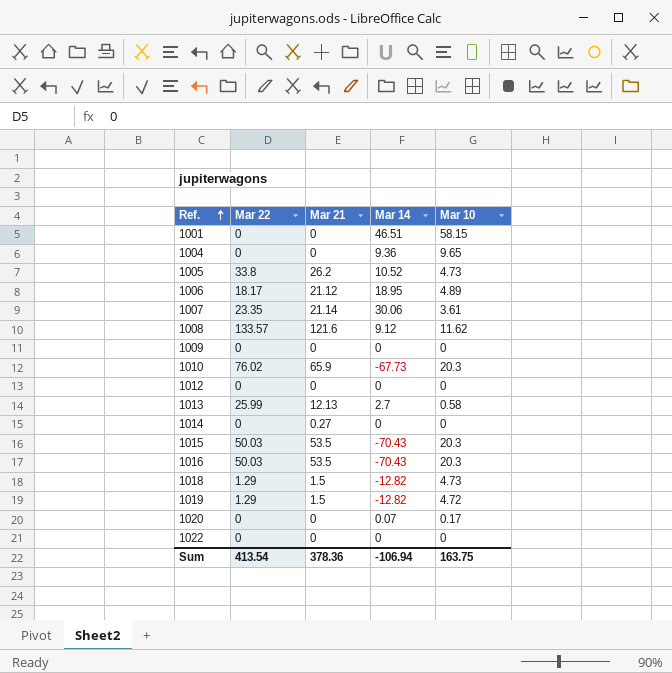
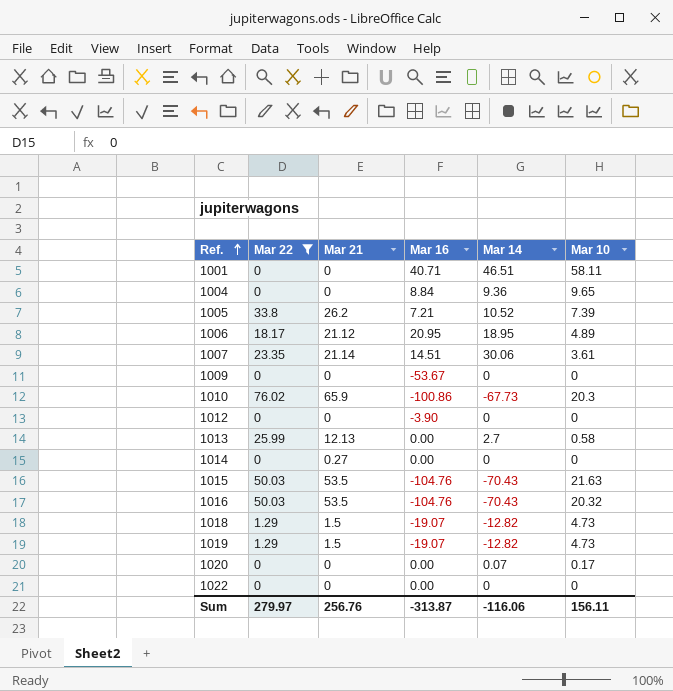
filter: none -> Mar 22 != 133.57
column Mar 16 | position: none -> 4
1001 | Mar 10: 58.15 -> 58.11
1005 | Mar 10: 4.73 -> 7.39
1015 | Mar 10: 20.3 -> 21.63
1016 | Mar 10: 20.3 -> 20.32
1019 | Mar 10: 4.72 -> 4.73
Sum | Mar 22: 413.54 -> 279.97
Sum | Mar 21: 378.36 -> 256.76
Sum | Mar 14: -106.94 -> -116.06
Sum | Mar 10: 163.75 -> 156.11

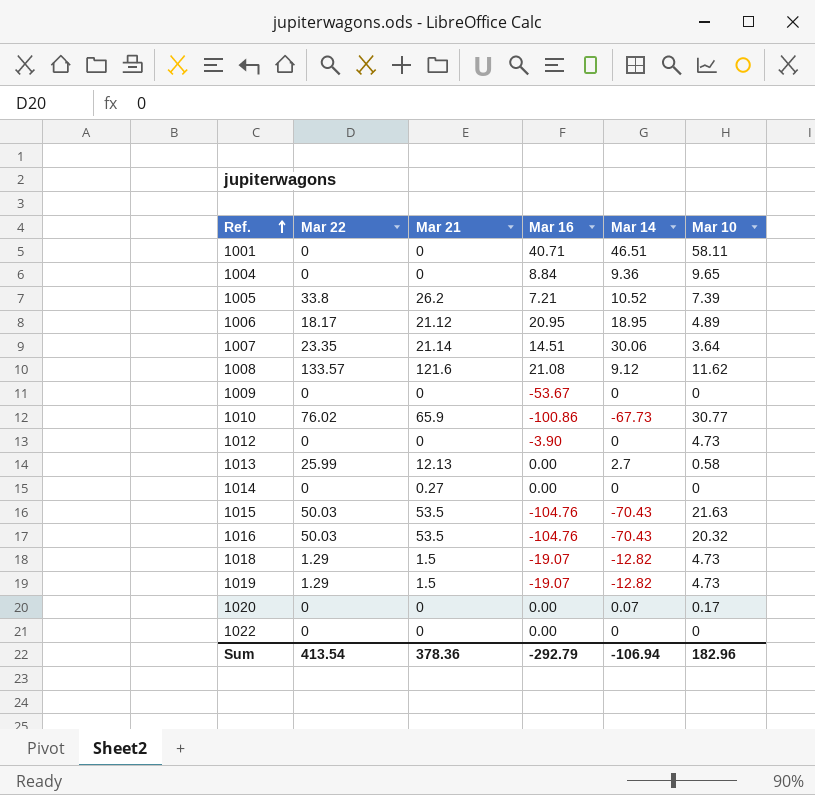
filter: Mar 22 != 133.57 -> none
1007 | Mar 10: 3.61 -> 3.64
1010 | Mar 10: 20.3 -> 30.77
1012 | Mar 10: 0 -> 4.73
Sum | Mar 22: 279.97 -> 413.54
Sum | Mar 21: 256.76 -> 378.36
Sum | Mar 16: -313.87 -> -292.79
Sum | Mar 14: -116.06 -> -106.94
Sum | Mar 10: 156.11 -> 182.96

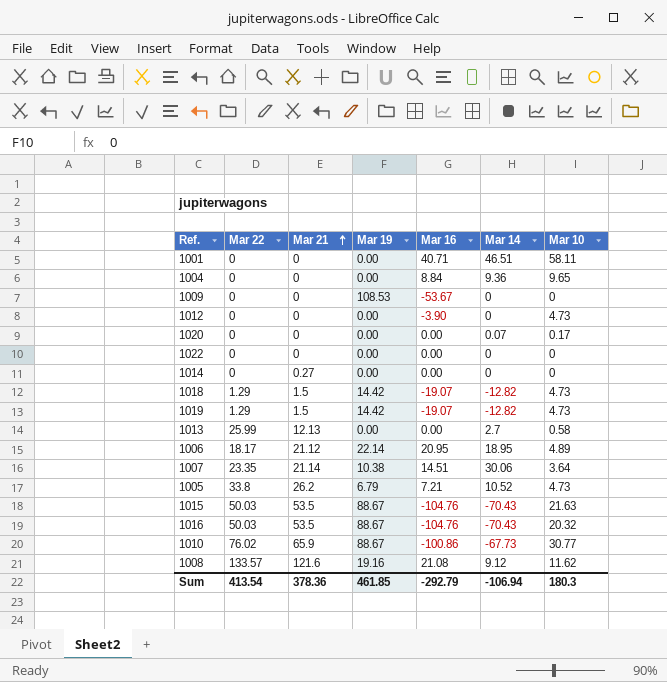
row order: Ref. ascending -> Mar 21 ascending
column Mar 19 | position: none -> 4
1005 | Mar 10: 7.39 -> 4.73
Sum | Mar 10: 182.96 -> 180.3

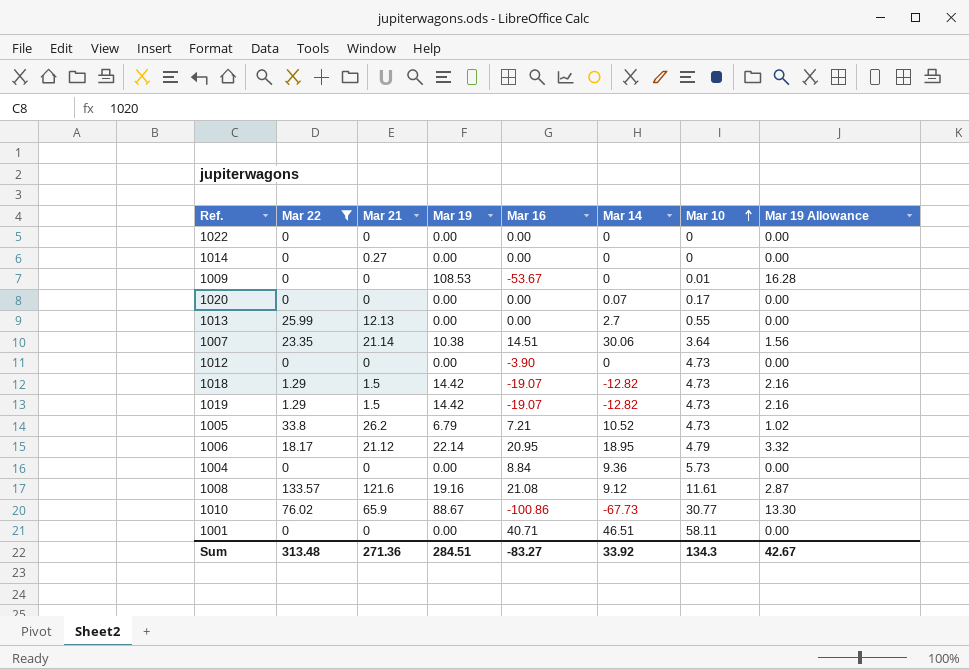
filter: none -> Mar 22 != 50.03
row order: Mar 21 ascending -> Mar 10 ascending
column Mar 19 Allowance | formula: none -> [Mar 19] * 0.15
1009 | Mar 10: 0 -> 0.01
1013 | Mar 10: 0.58 -> 0.55
1006 | Mar 10: 4.89 -> 4.79
1004 | Mar 10: 9.65 -> 5.73
1008 | Mar 10: 11.62 -> 11.61
Sum | Mar 22: 413.54 -> 313.48
Sum | Mar 21: 378.36 -> 271.36
Sum | Mar 19: 461.85 -> 284.51
Sum | Mar 16: -292.79 -> -83.27
Sum | Mar 14: -106.94 -> 33.92
Sum | Mar 10: 180.3 -> 134.3

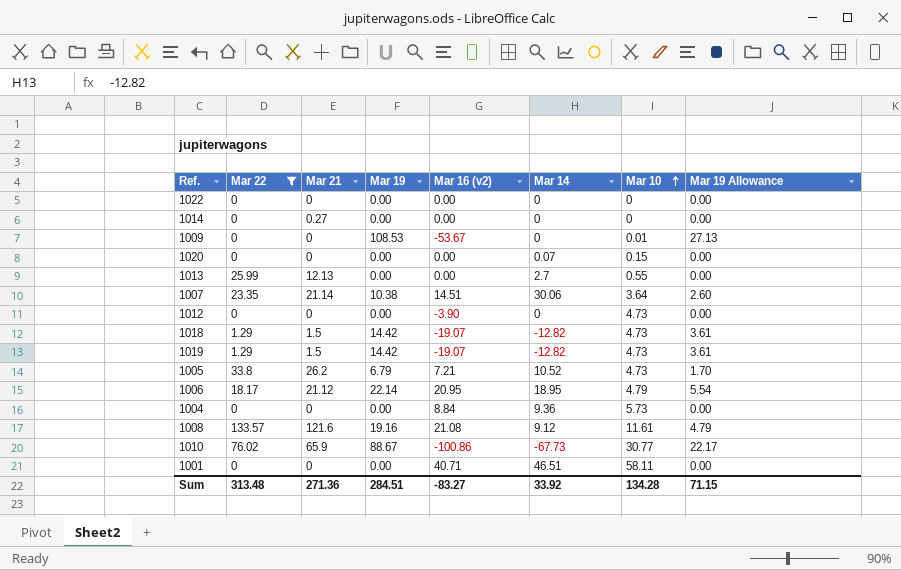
column name: Mar 16 -> Mar 16 (v2)
column Mar 19 Allowance | formula: [Mar 19] * 0.15 -> [Mar 19] * 0.25
1020 | Mar 10: 0.17 -> 0.15
Sum | Mar 10: 134.3 -> 134.28
Sum | Mar 19 Allowance: 42.67 -> 71.15

